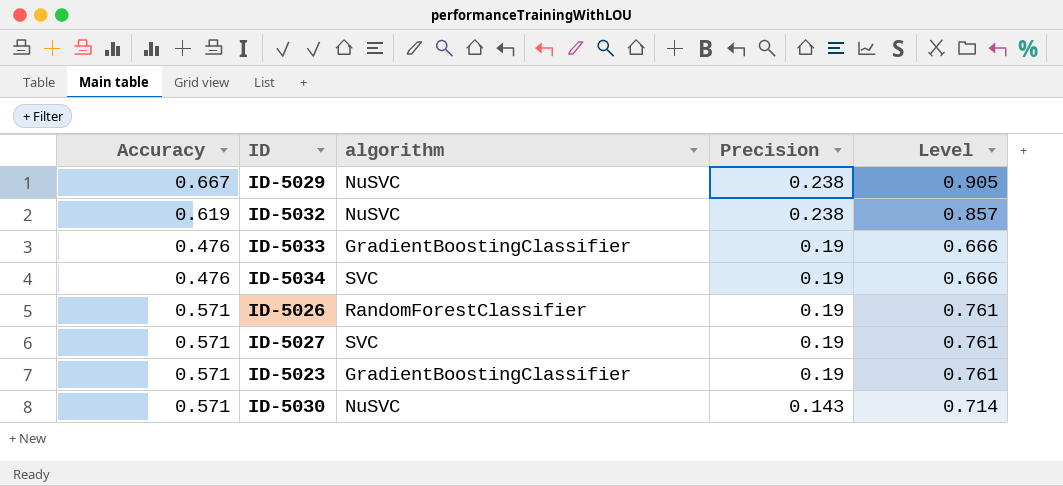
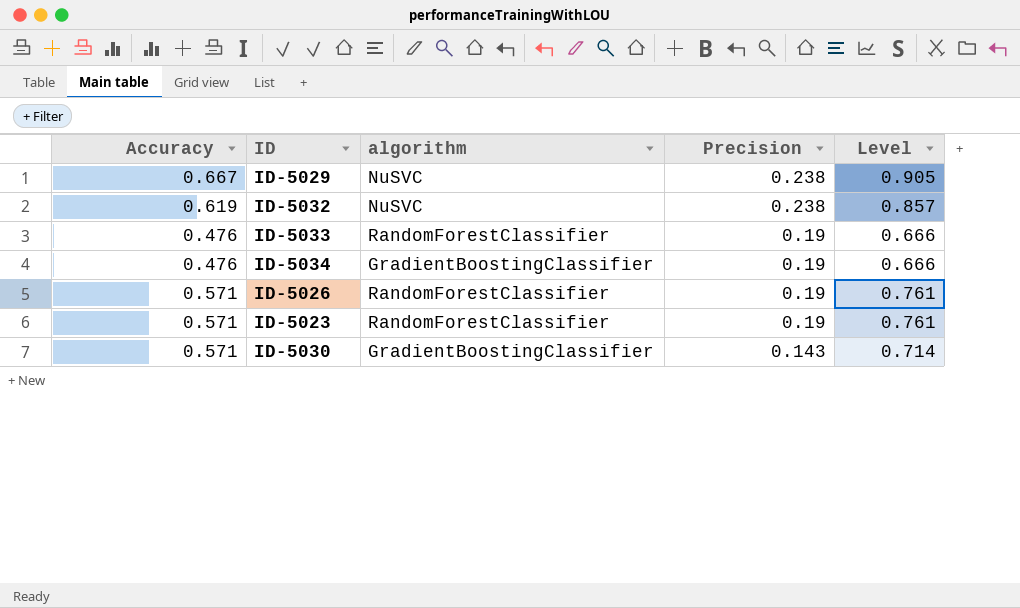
row ID-5027: 0.571 | SVC | 0.19 | 0.761 -> none
ID-5033 | algorithm: GradientBoostingClassifier -> RandomForestClassifier
ID-5034 | algorithm: SVC -> GradientBoostingClassifier
ID-5023 | algorithm: GradientBoostingClassifier -> RandomForestClassifier
ID-5030 | algorithm: NuSVC -> GradientBoostingClassifier

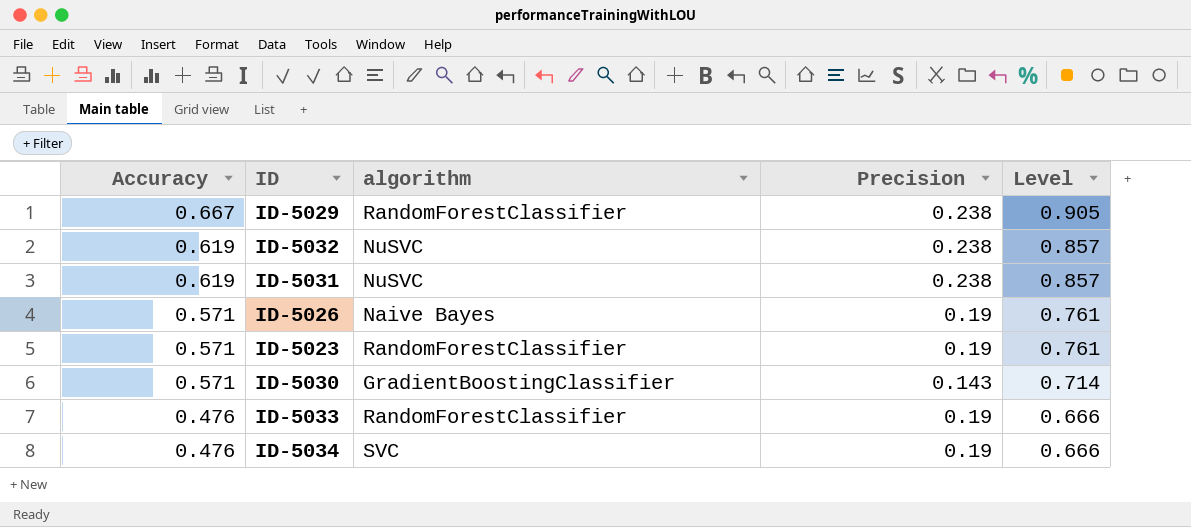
row order: Precision descending -> Accuracy descending
ID-5029 | algorithm: NuSVC -> RandomForestClassifier
row ID-5031: none -> 0.619 | NuSVC | 0.238 | 0.857
ID-5026 | algorithm: RandomForestClassifier -> Naive Bayes
ID-5034 | algorithm: GradientBoostingClassifier -> SVC

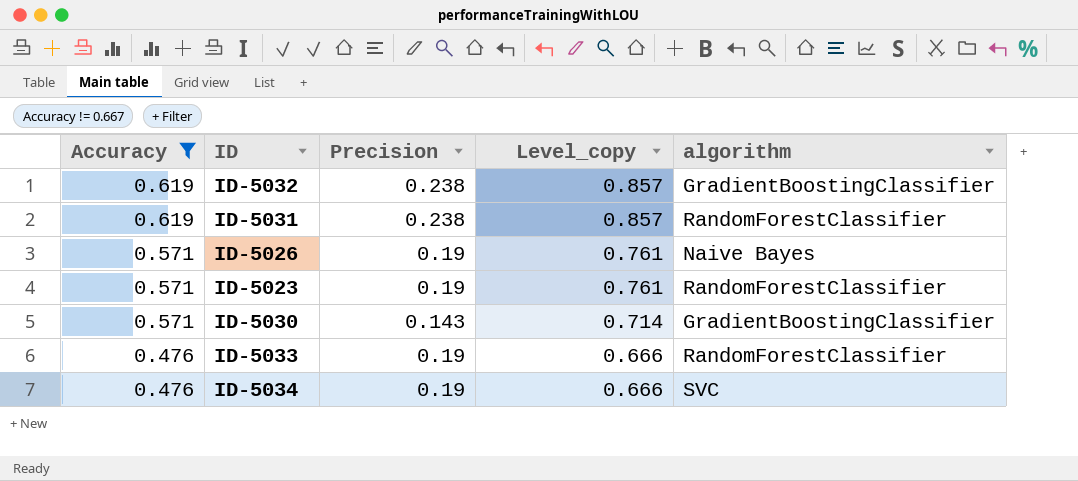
filter: none -> Accuracy != 0.667
column name: Level -> Level_copy
column algorithm | position: 3 -> 5
ID-5032 | algorithm: NuSVC -> GradientBoostingClassifier
ID-5031 | algorithm: NuSVC -> RandomForestClassifier

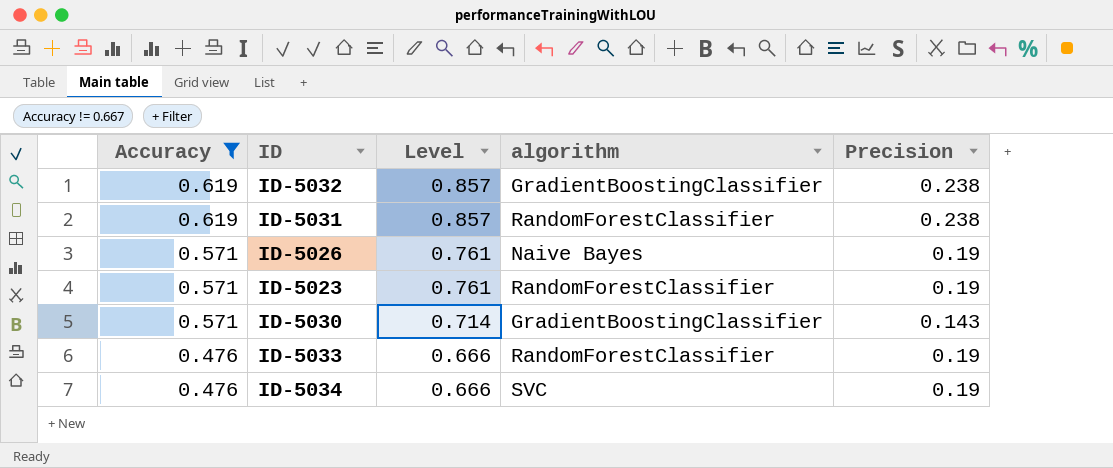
column name: Level_copy -> Level
column Precision | position: 3 -> 5

